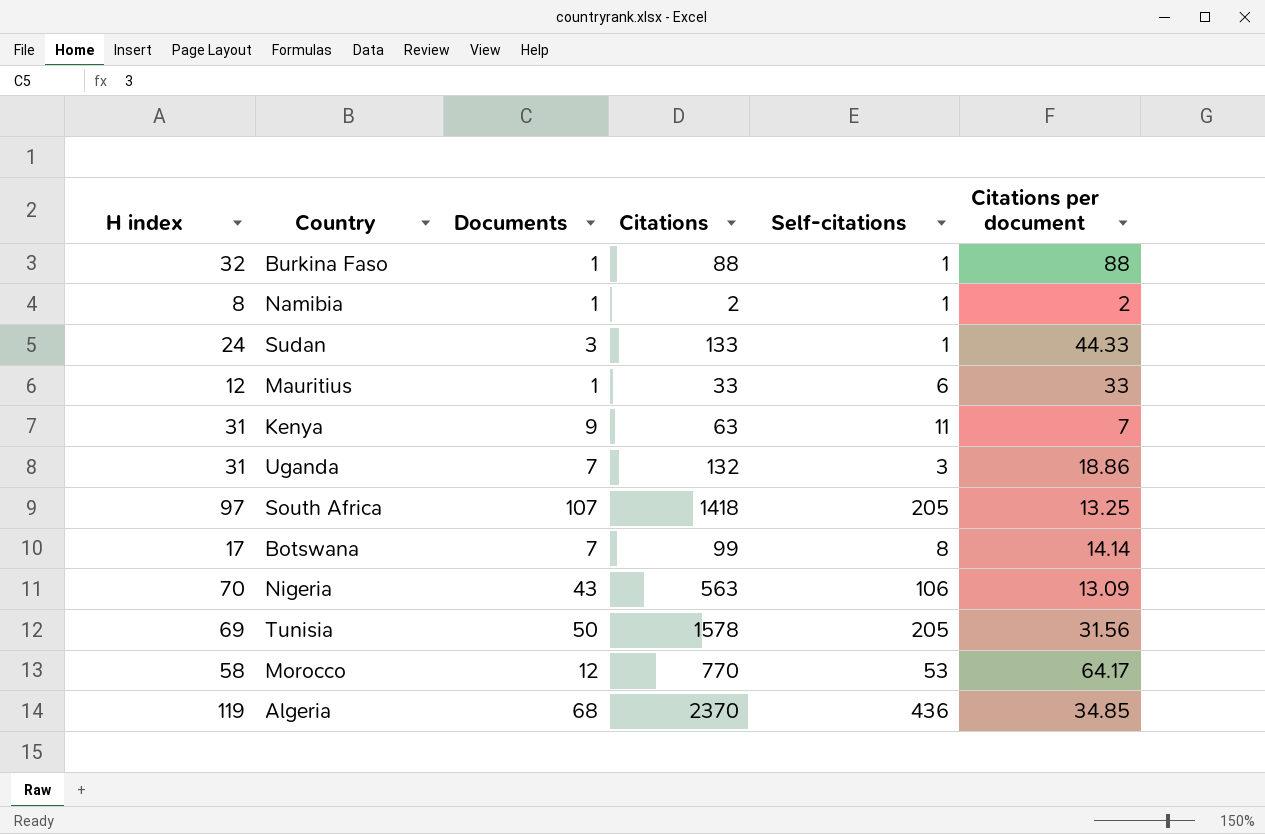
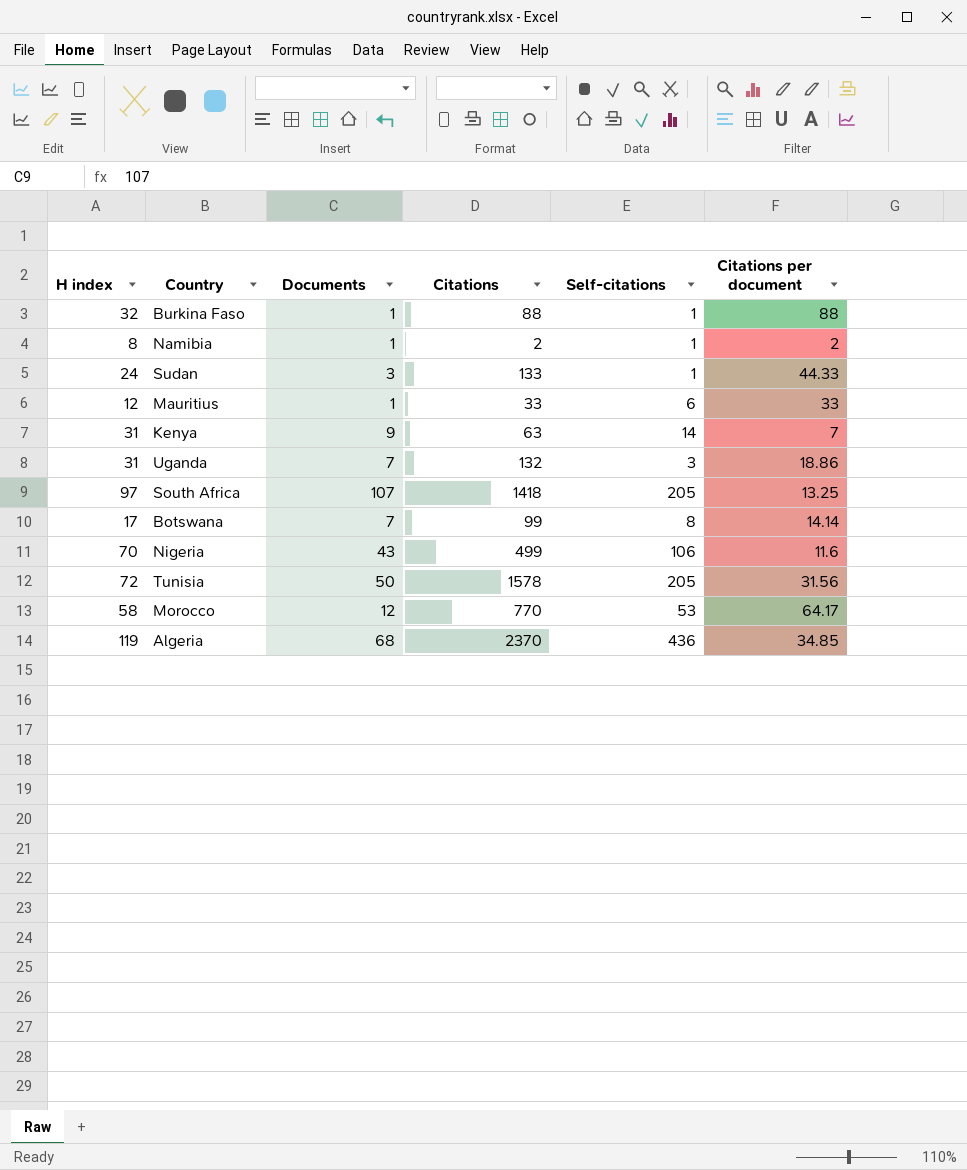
Kenya | Self-citations: 11 -> 14
Nigeria | Citations: 563 -> 499
Nigeria | Citations per document: 13.09 -> 11.6
Tunisia | H index: 69 -> 72

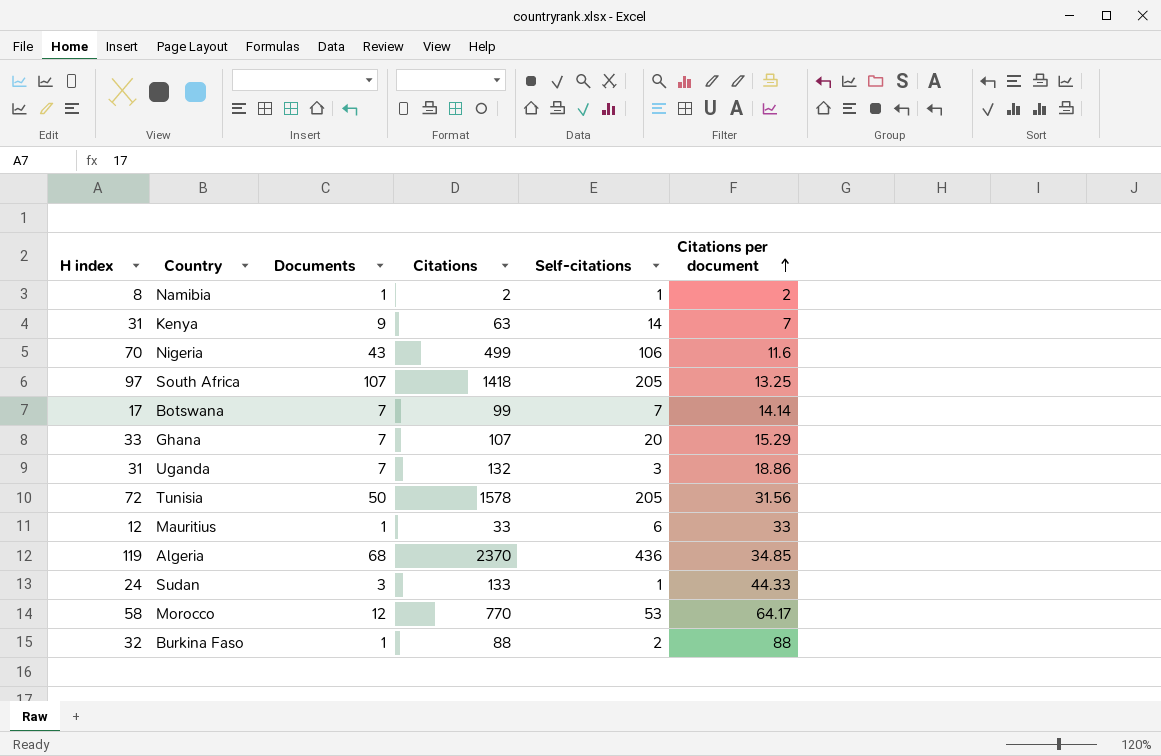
row order: none -> Citations per document ascending
Botswana | Self-citations: 8 -> 7
row Ghana: none -> 33 | 7 | 107 | 20 | 15.29
Burkina Faso | Self-citations: 1 -> 2

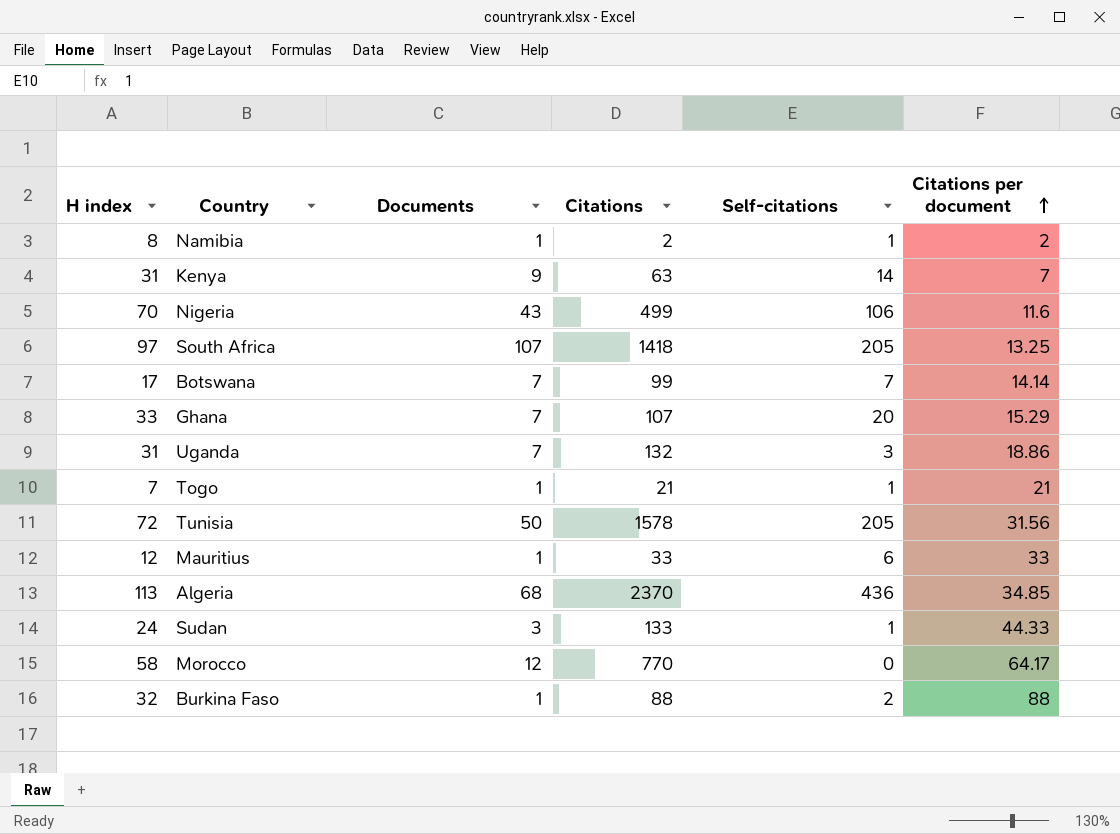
row Togo: none -> 7 | 1 | 21 | 1 | 21
Algeria | H index: 119 -> 113
Morocco | Self-citations: 53 -> 0

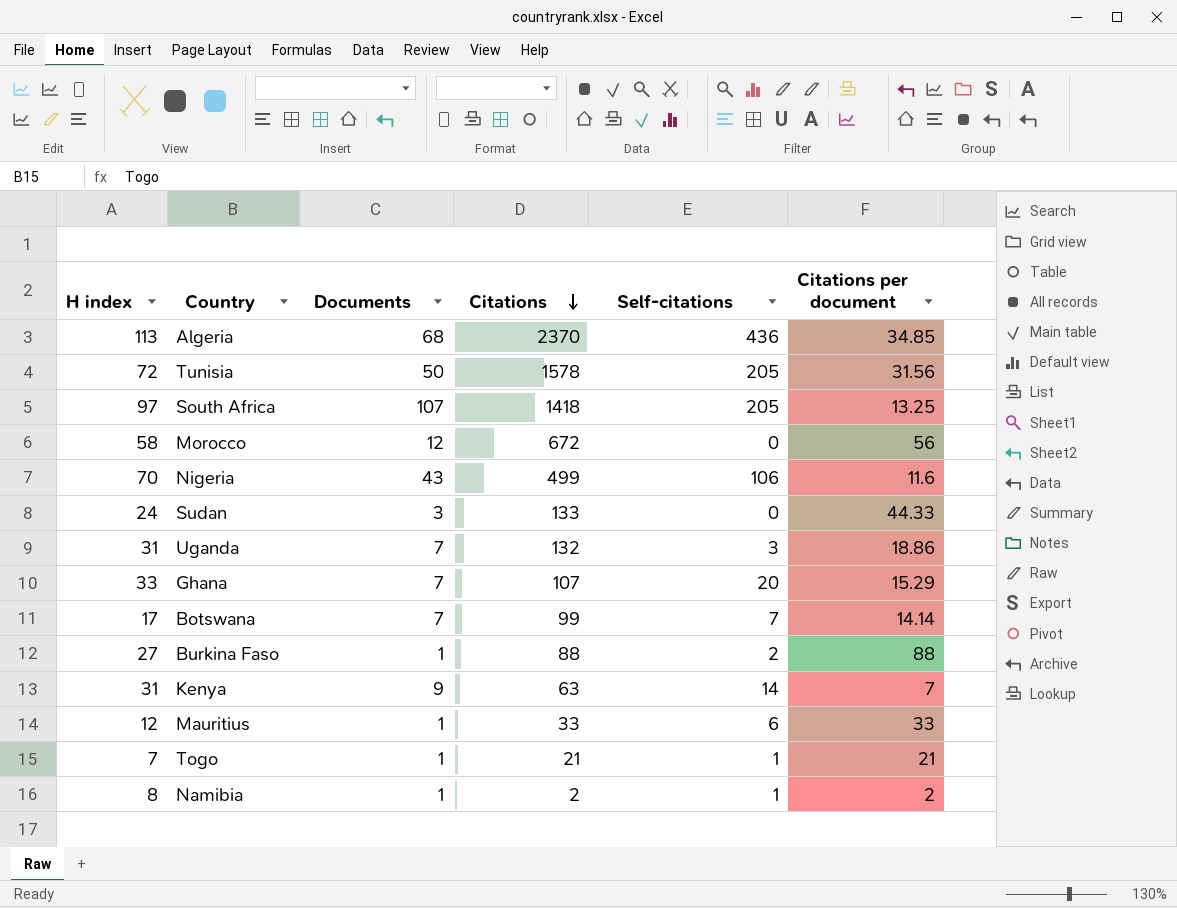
row order: Citations per document ascending -> Citations descending
Morocco | Citations: 770 -> 672
Morocco | Citations per document: 64.17 -> 56
Sudan | Self-citations: 1 -> 0
Burkina Faso | H index: 32 -> 27

